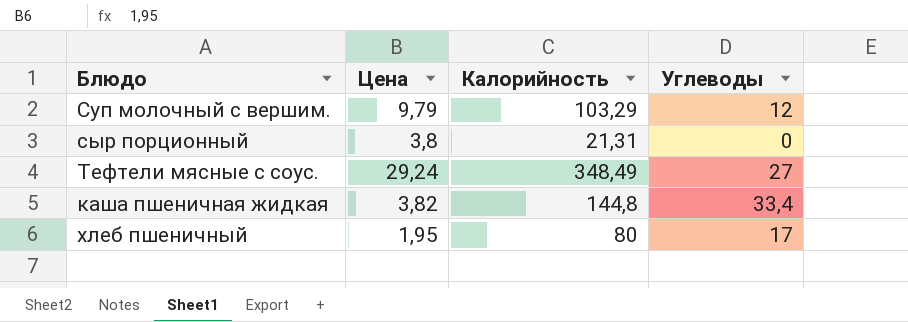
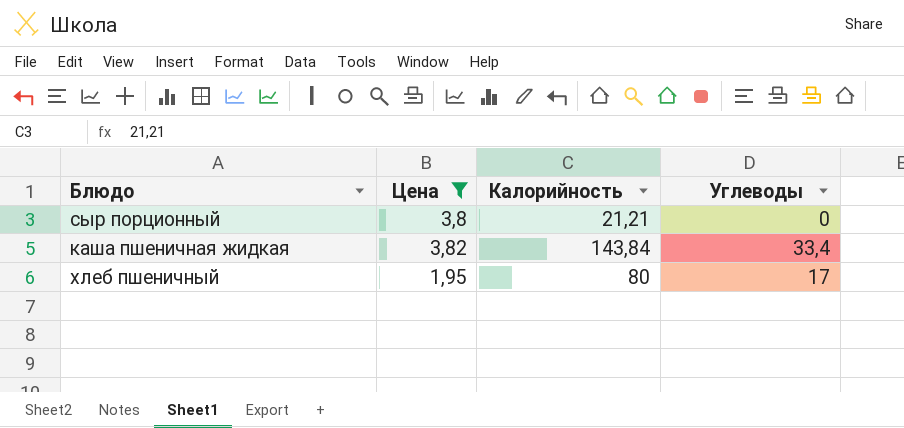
filter: none -> Цена <= 3,82
сыр порционный | Калорийность: 21,31 -> 21,21
каша пшеничная жидкая | Калорийность: 144,8 -> 143,84

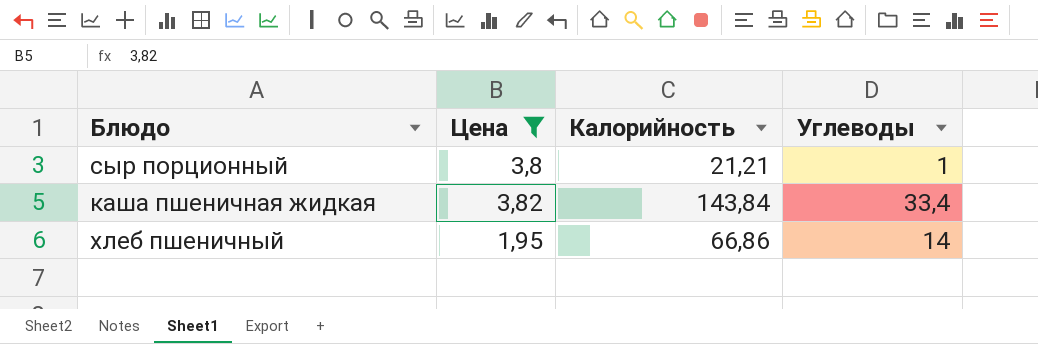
сыр порционный | Углеводы: 0 -> 1
хлеб пшеничный | Калорийность: 80 -> 66,86
хлеб пшеничный | Углеводы: 17 -> 14

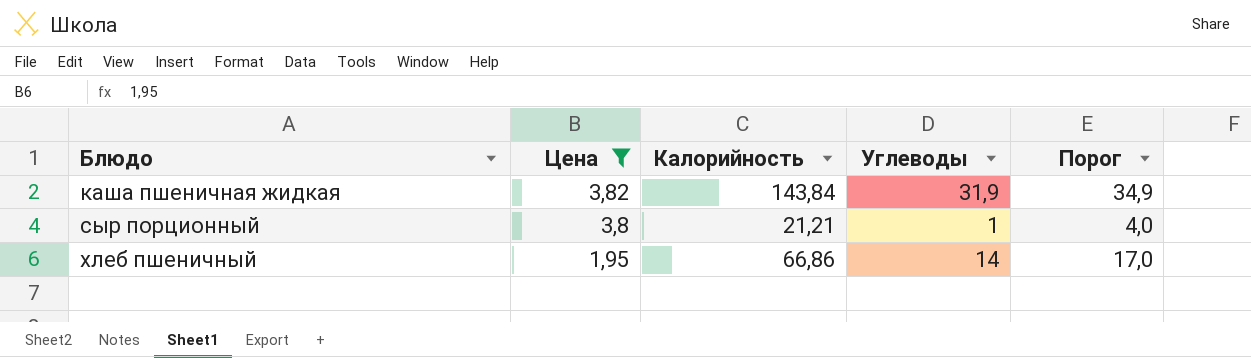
row order: none -> Блюдо ascending
column Порог | formula: none -> [Углеводы] + 3
каша пшеничная жидкая | Углеводы: 33,4 -> 31,9

